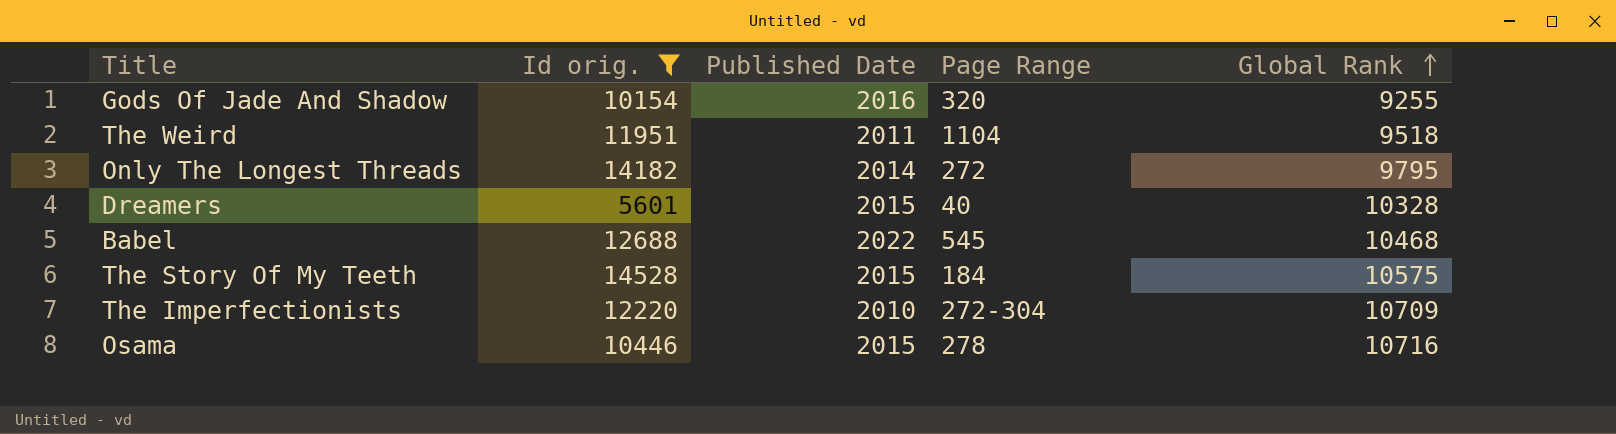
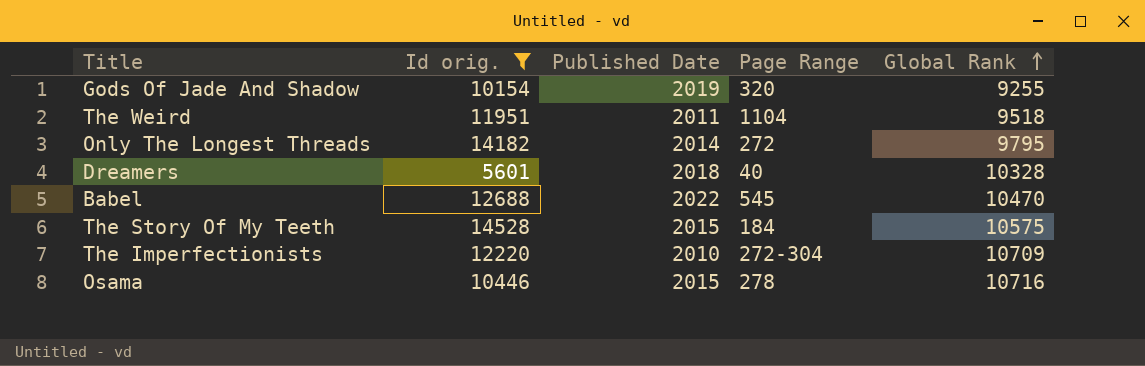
Gods Of Jade And Shadow | Published Date: 2016 -> 2019
Dreamers | Published Date: 2015 -> 2018
Babel | Global Rank: 10468 -> 10470

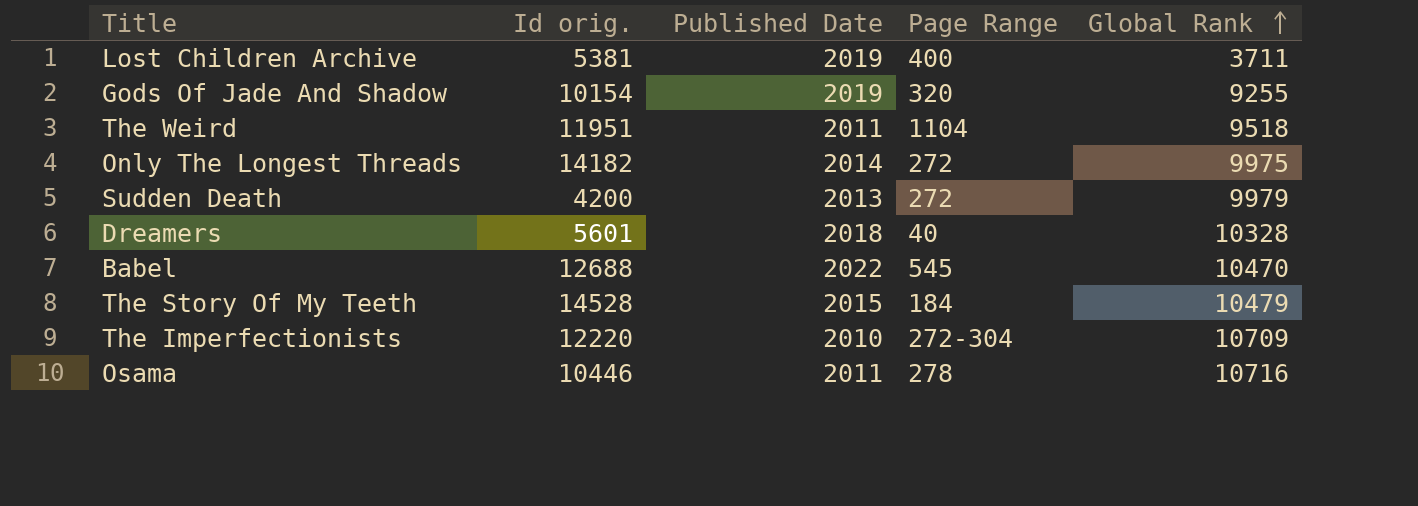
filter: Id orig. >= 5601 -> none
Only The Longest Threads | Global Rank: 9795 -> 9975
The Story Of My Teeth | Global Rank: 10575 -> 10479
Osama | Published Date: 2015 -> 2011

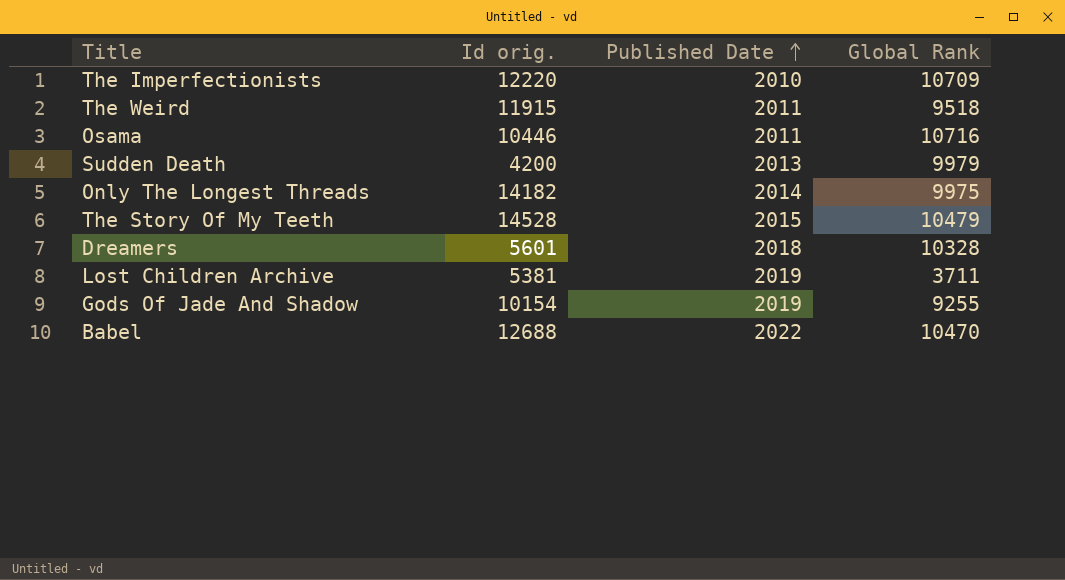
row order: Global Rank ascending -> Published Date ascending
column Page Range | position: 4 -> none
The Weird | Id orig.: 11951 -> 11915

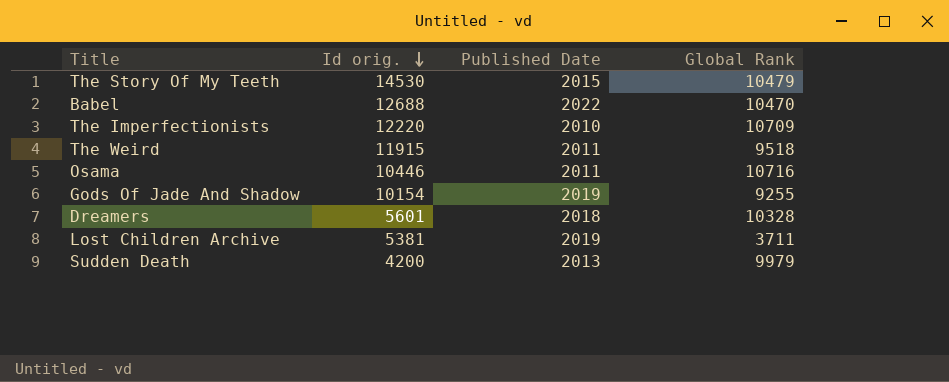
row order: Published Date ascending -> Id orig. descending
row Only The Longest Threads: 14182 | 2014 | 9975 -> none
The Story Of My Teeth | Id orig.: 14528 -> 14530

